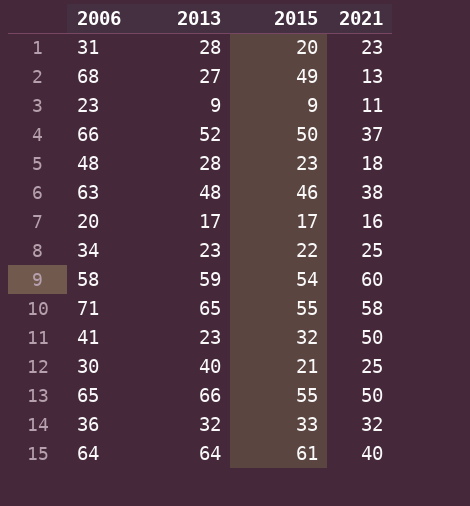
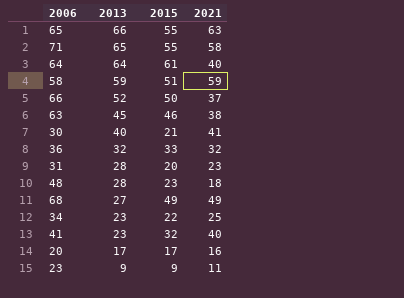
row order: none -> 2013 descending
65 | 2021: 50 -> 63
58 | 2015: 54 -> 51
58 | 2021: 60 -> 59
63 | 2013: 48 -> 45
30 | 2021: 25 -> 41
68 | 2021: 13 -> 49
41 | 2021: 50 -> 40

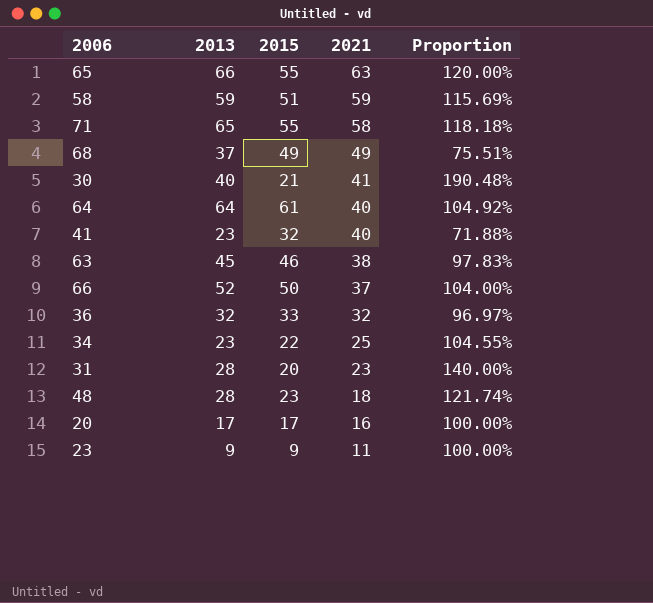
row order: 2013 descending -> 2021 descending
column Proportion | formula: none -> [2013] / [2015]
68 | 2013: 27 -> 37

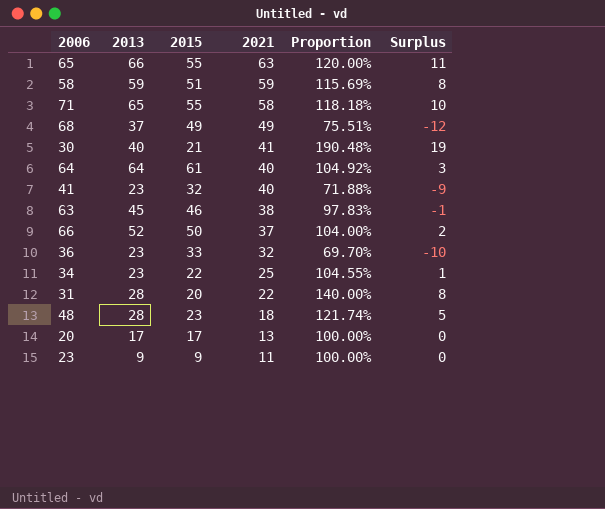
column Surplus | formula: none -> [2013] - [2015]
36 | 2013: 32 -> 23
36 | Proportion: 96.97% -> 69.70%
31 | 2021: 23 -> 22
20 | 2021: 16 -> 13

